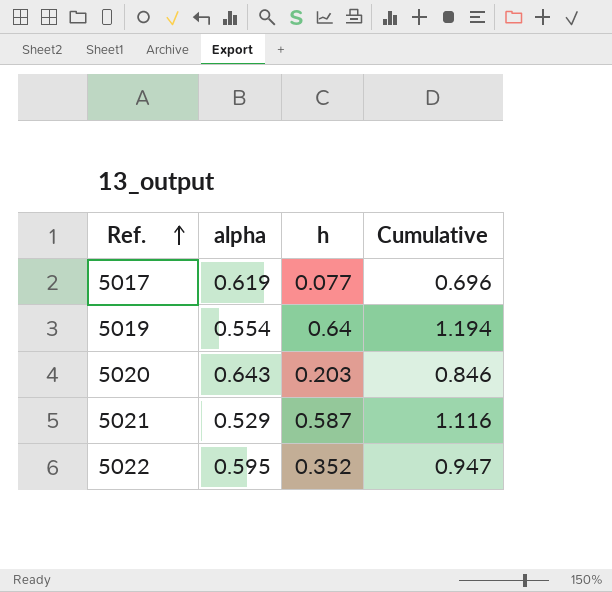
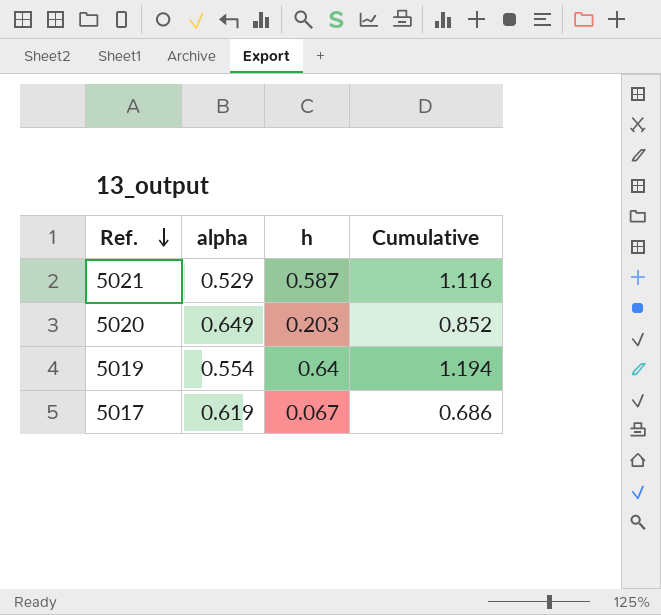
row order: Ref. ascending -> Ref. descending
row 5022: 0.595 | 0.352 | 0.947 -> none
5020 | alpha: 0.643 -> 0.649
5020 | Cumulative: 0.846 -> 0.852
5017 | h: 0.077 -> 0.067
5017 | Cumulative: 0.696 -> 0.686

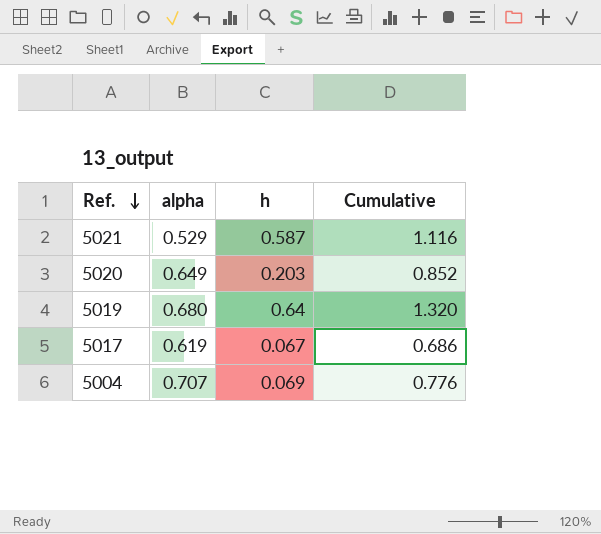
5019 | alpha: 0.554 -> 0.680
5019 | Cumulative: 1.194 -> 1.320
row 5004: none -> 0.707 | 0.069 | 0.776

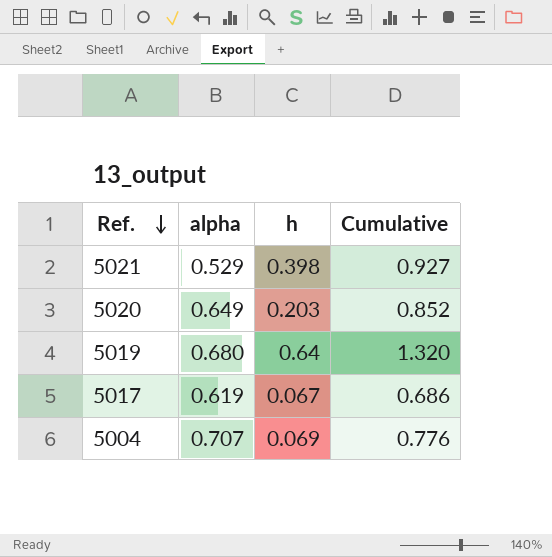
5021 | h: 0.587 -> 0.398
5021 | Cumulative: 1.116 -> 0.927

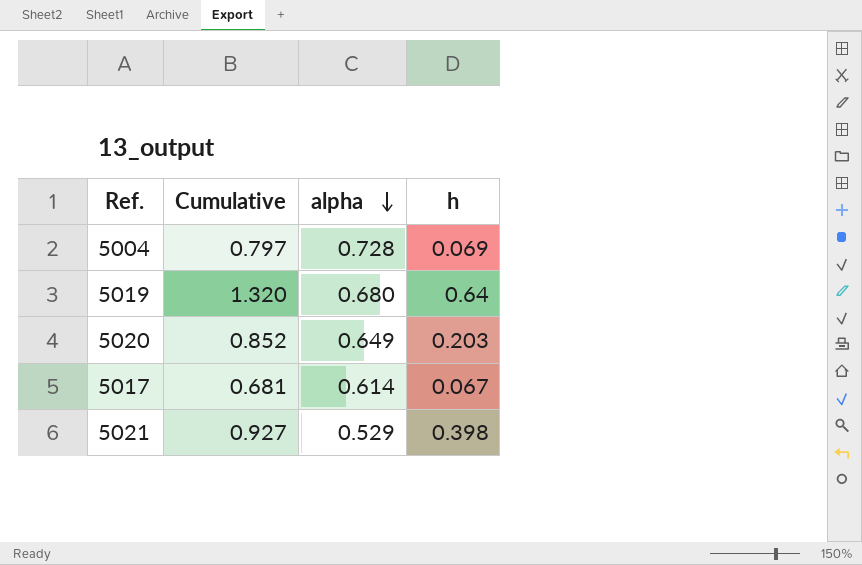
row order: Ref. descending -> alpha descending
column Cumulative | position: 4 -> 2
5004 | Cumulative: 0.776 -> 0.797
5004 | alpha: 0.707 -> 0.728
5017 | Cumulative: 0.686 -> 0.681
5017 | alpha: 0.619 -> 0.614

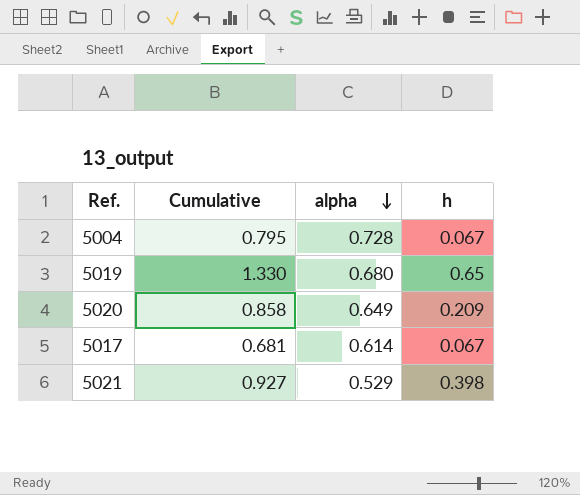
5004 | Cumulative: 0.797 -> 0.795
5004 | h: 0.069 -> 0.067
5019 | Cumulative: 1.320 -> 1.330
5019 | h: 0.64 -> 0.65
5020 | Cumulative: 0.852 -> 0.858
5020 | h: 0.203 -> 0.209

